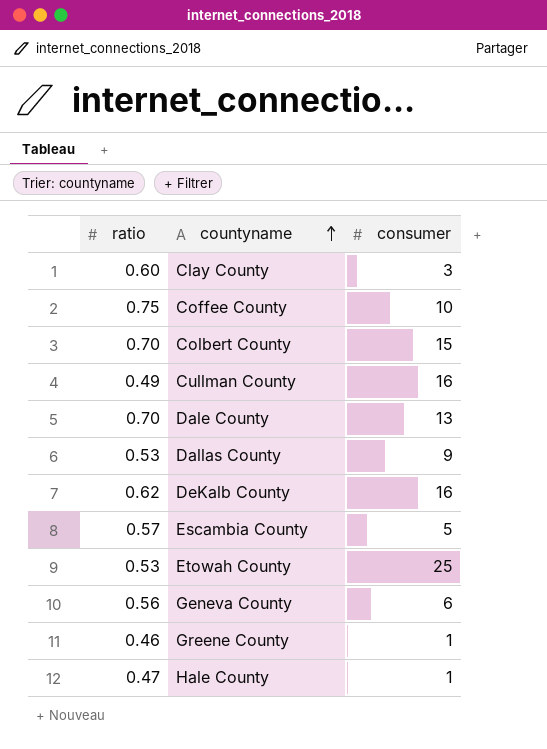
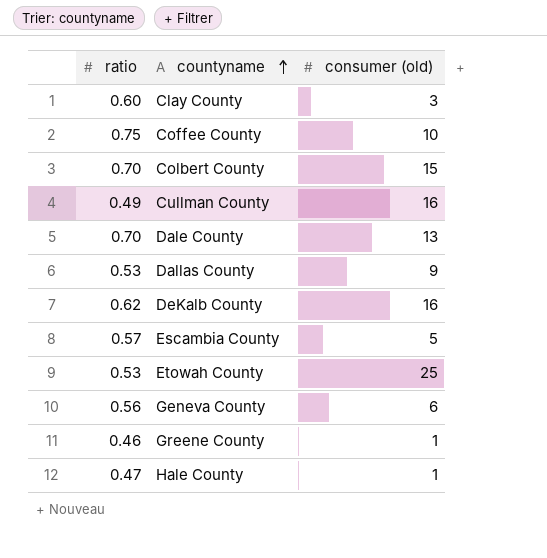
column name: consumer -> consumer (old)

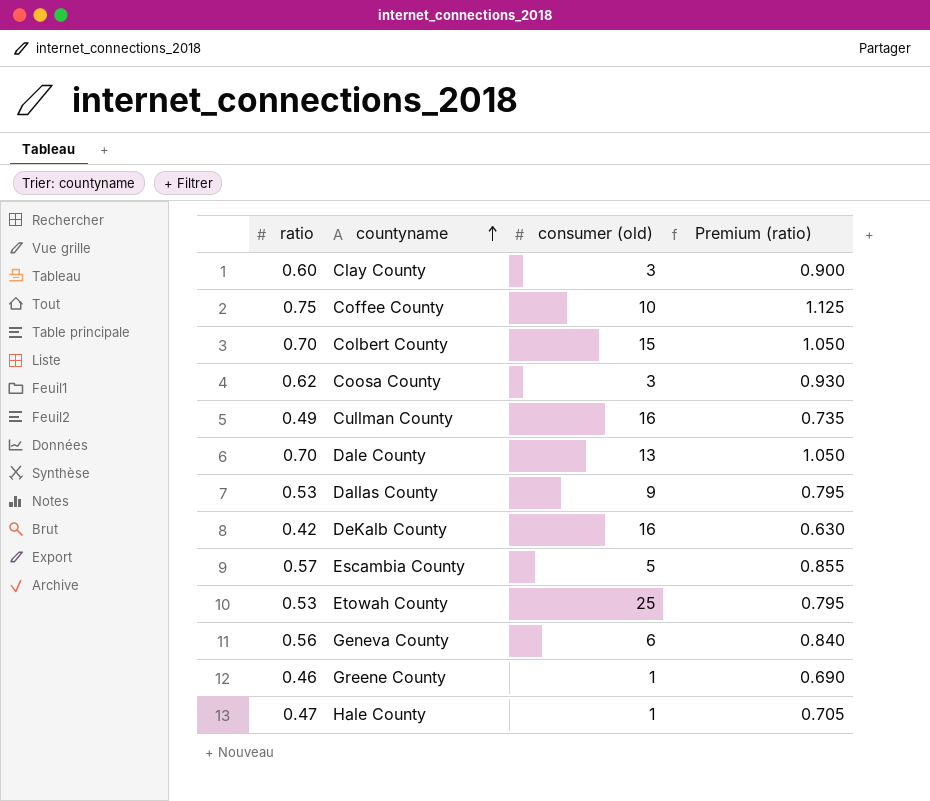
column Premium (ratio) | formula: none -> [ratio] * 1.5
row Coosa County: none -> 0.62 | 3 | 0.930
DeKalb County | ratio: 0.62 -> 0.42

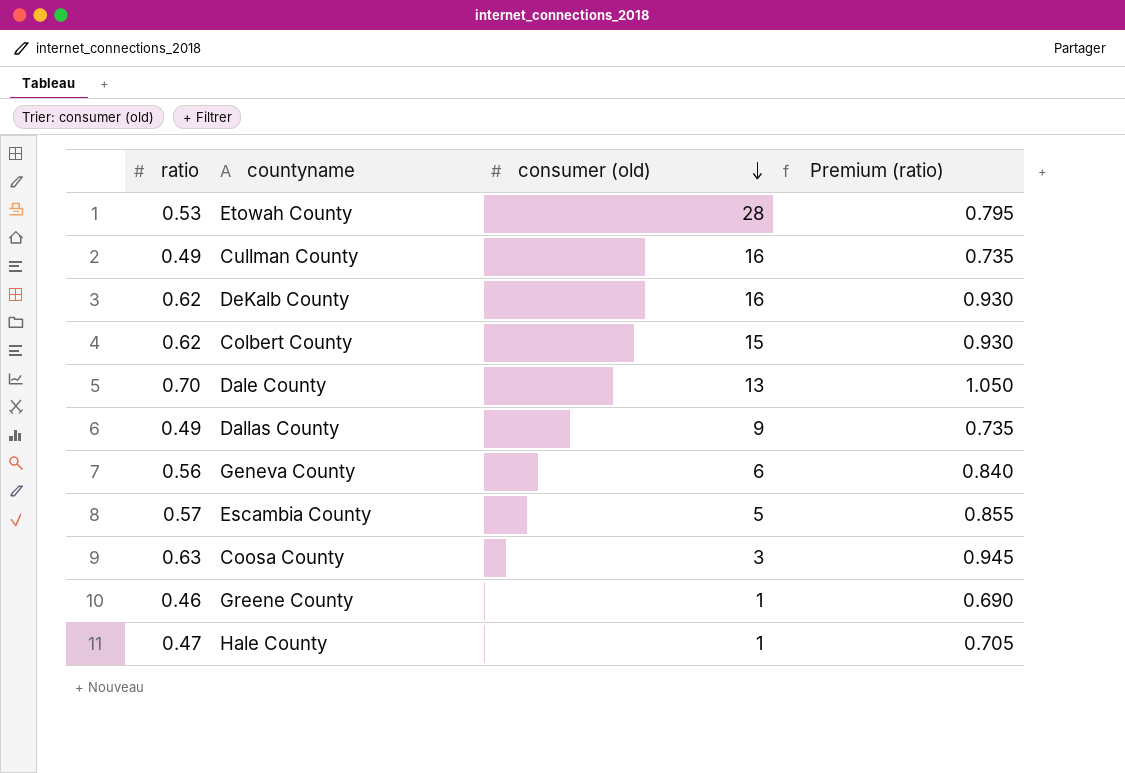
row order: countyname ascending -> consumer (old) descending
row Clay County: 0.60 | 3 | 0.900 -> none
row Coffee County: 0.75 | 10 | 1.125 -> none
Etowah County | consumer (old): 25 -> 28
DeKalb County | ratio: 0.42 -> 0.62
DeKalb County | Premium (ratio): 0.630 -> 0.930
Colbert County | ratio: 0.70 -> 0.62
Colbert County | Premium (ratio): 1.050 -> 0.930
Dallas County | ratio: 0.53 -> 0.49
Dallas County | Premium (ratio): 0.795 -> 0.735
Coosa County | ratio: 0.62 -> 0.63
Coosa County | Premium (ratio): 0.930 -> 0.945

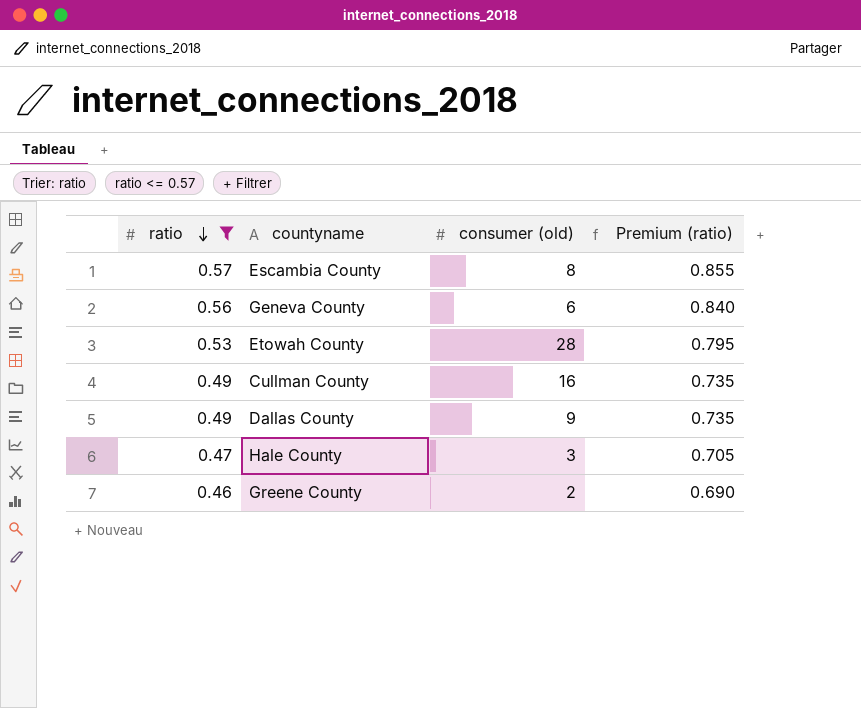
filter: none -> ratio <= 0.57
row order: consumer (old) descending -> ratio descending
Escambia County | consumer (old): 5 -> 8
Hale County | consumer (old): 1 -> 3
Greene County | consumer (old): 1 -> 2

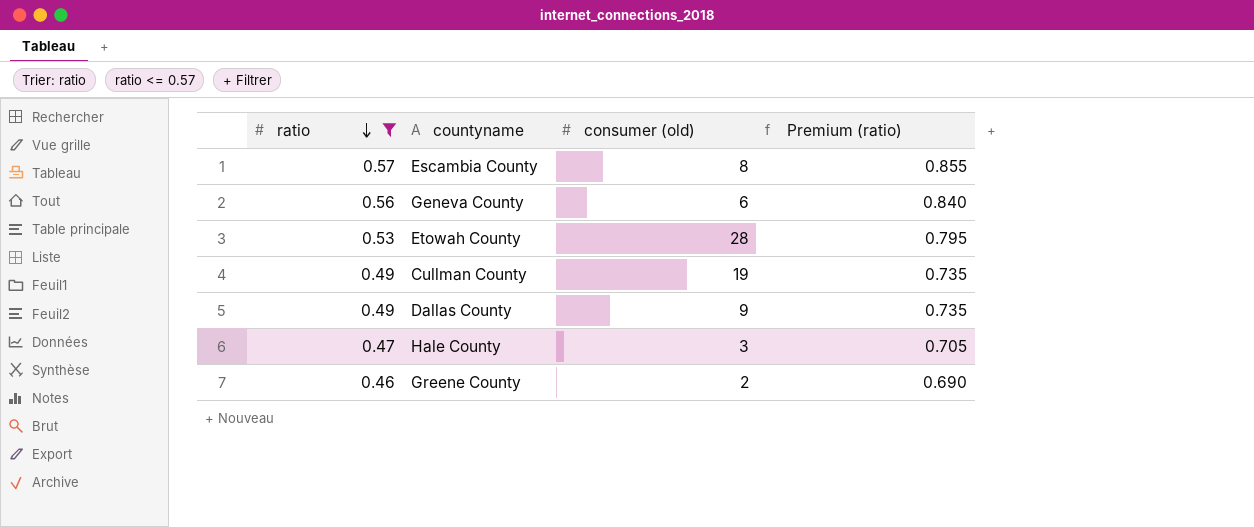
Cullman County | consumer (old): 16 -> 19

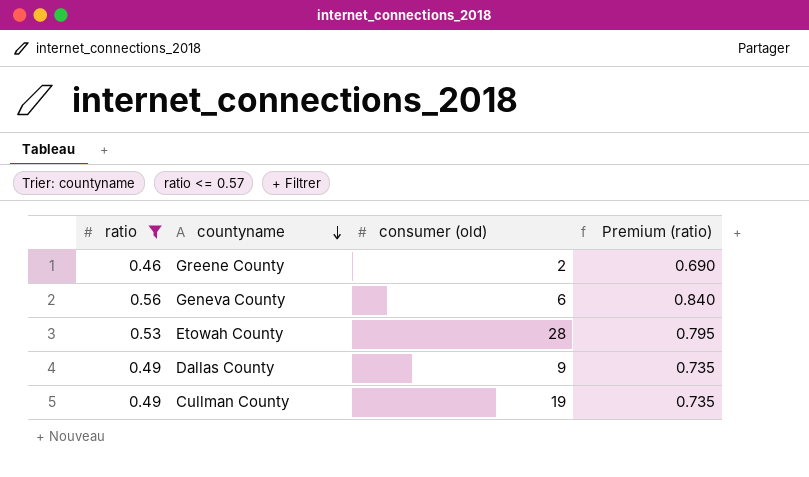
row order: ratio descending -> countyname descending
row Escambia County: 0.57 | 8 | 0.855 -> none
row Hale County: 0.47 | 3 | 0.705 -> none

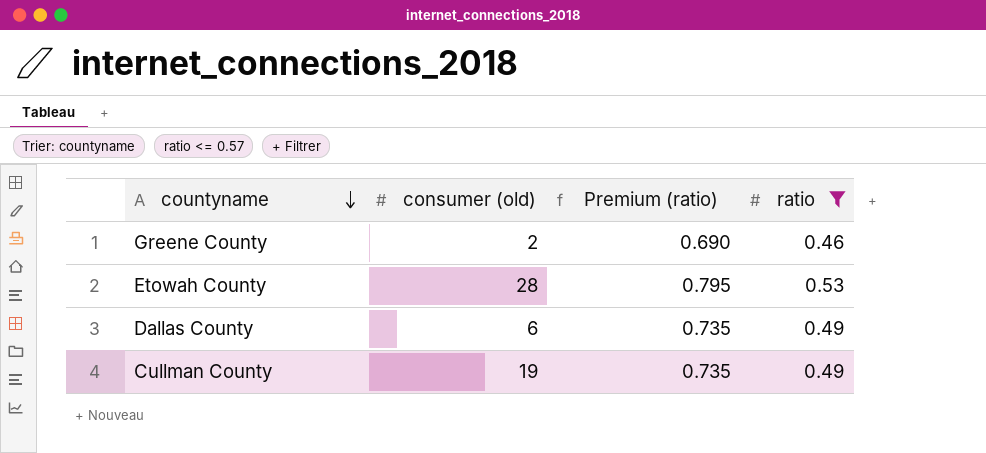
column ratio | position: 1 -> 4
row Geneva County: 0.56 | 6 | 0.840 -> none
Dallas County | consumer (old): 9 -> 6

